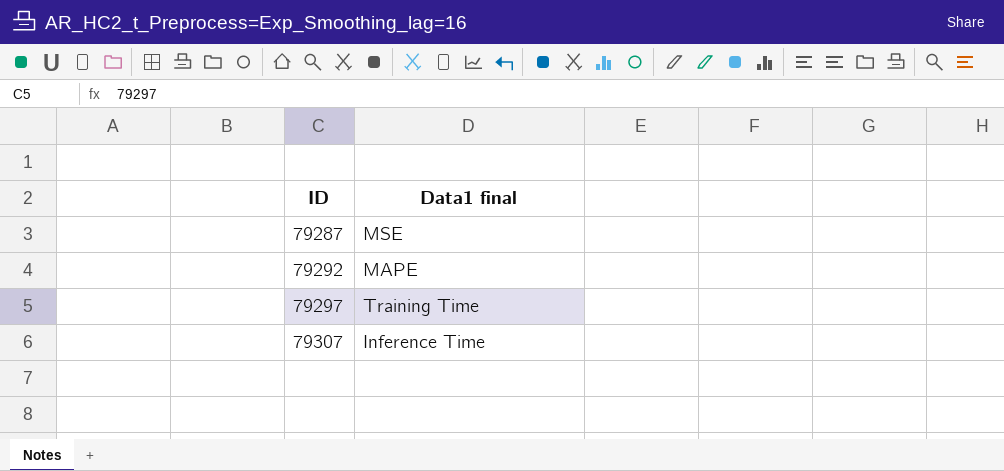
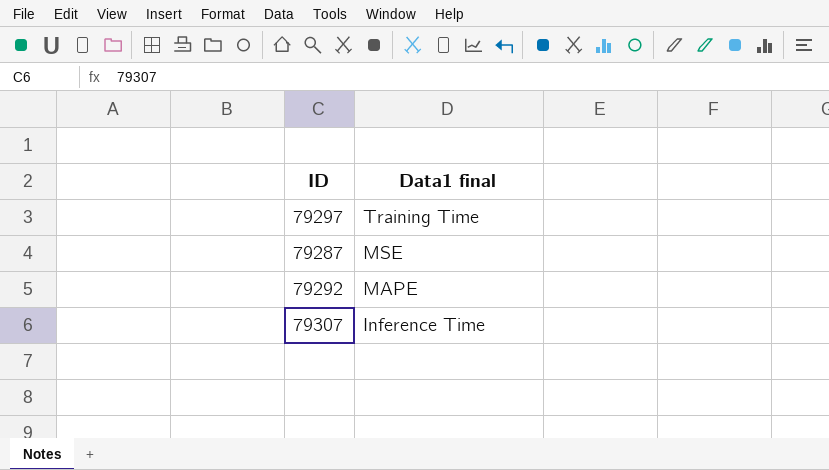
row order: ID ascending -> Data1 final descending

